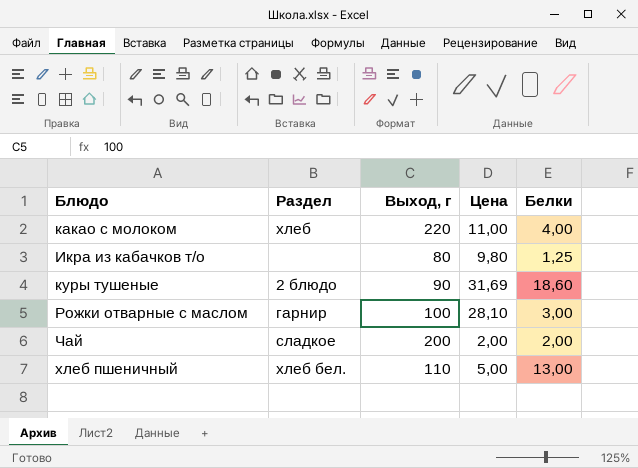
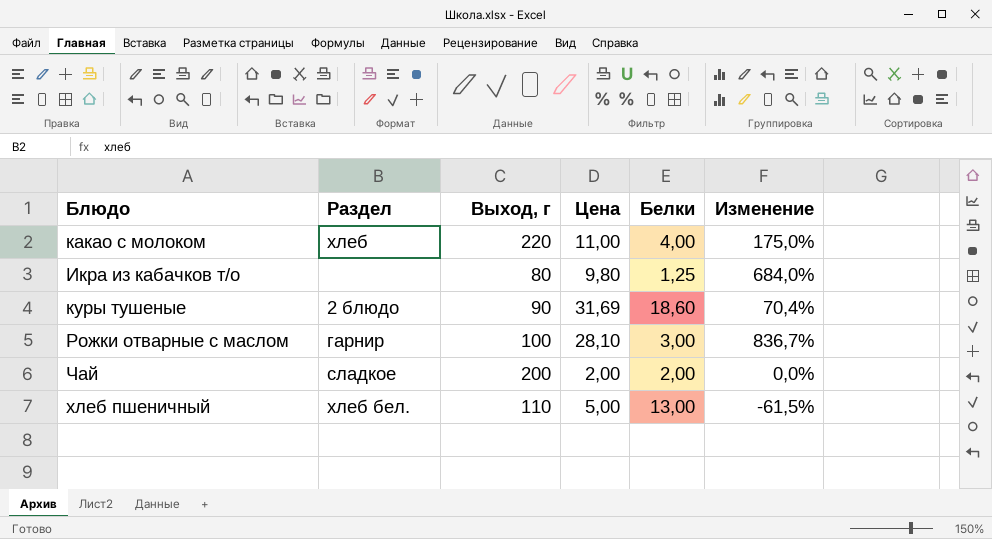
column Изменение | formula: none -> ([Цена] - [Белки]) / [Белки]

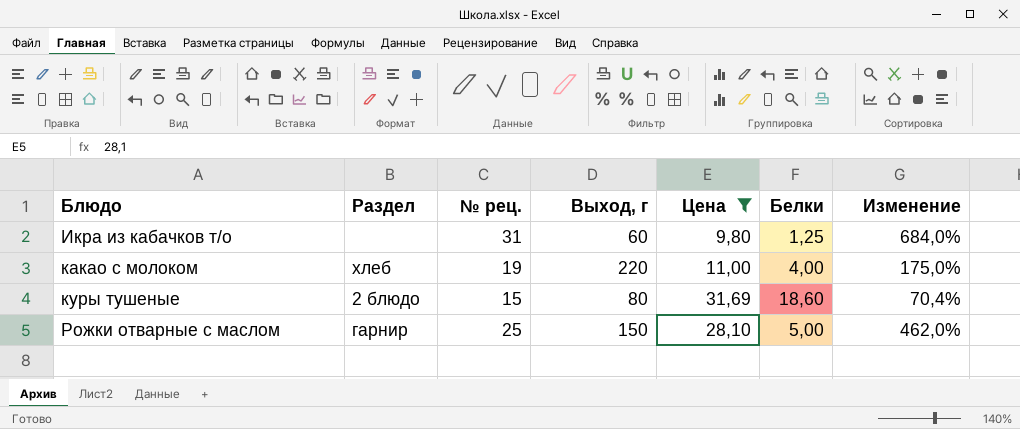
filter: none -> Цена >= 9,80
row order: none -> Блюдо ascending
column № рец. | position: none -> 3
Икра из кабачков т/о | Выход, г: 80 -> 60
куры тушеные | Выход, г: 90 -> 80
Рожки отварные с маслом | Выход, г: 100 -> 150
Рожки отварные с маслом | Белки: 3,00 -> 5,00
Рожки отварные с маслом | Изменение: 836,7% -> 462,0%

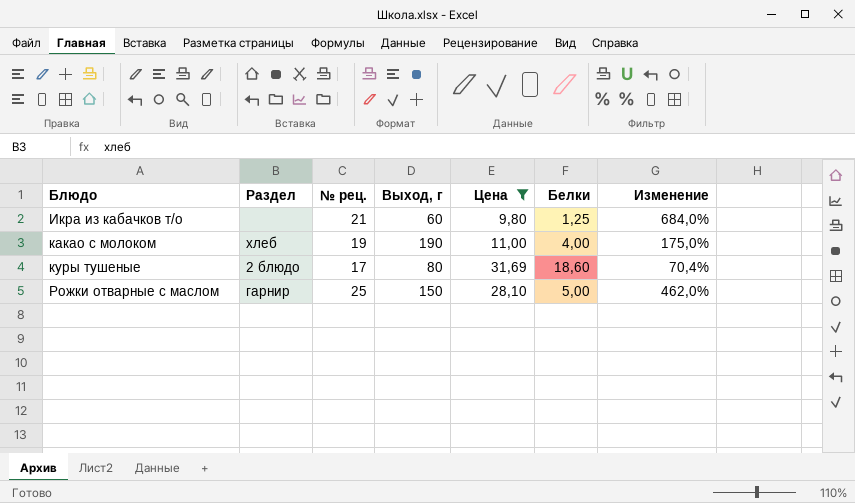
Икра из кабачков т/о | № рец.: 31 -> 21
какао с молоком | Выход, г: 220 -> 190
куры тушеные | № рец.: 15 -> 17

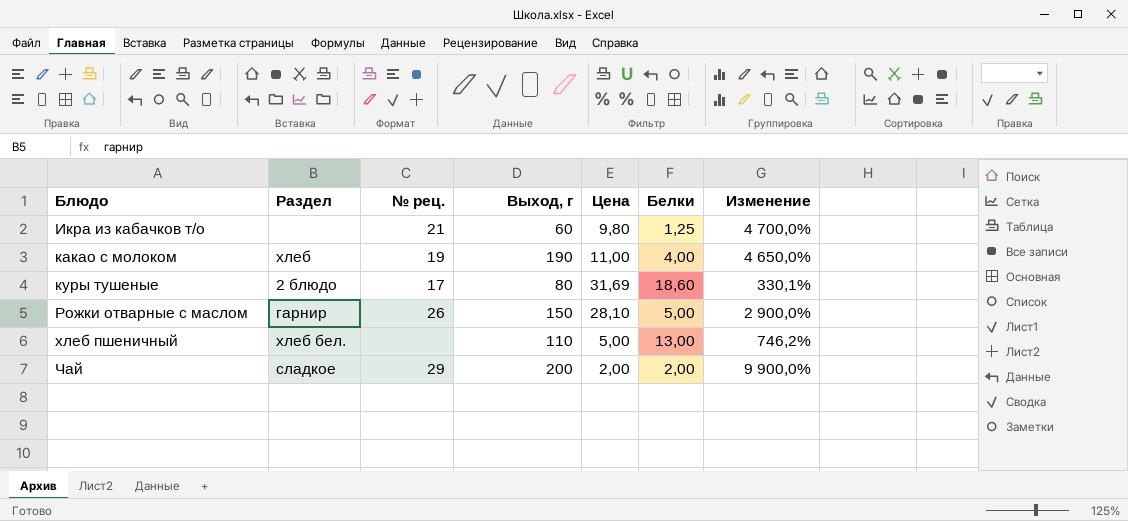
filter: Цена >= 9,80 -> none
column Изменение | formula: ([Цена] - [Белки]) / [Белки] -> ([Выход, г] - [Белки]) / [Белки]
Рожки отварные с маслом | № рец.: 25 -> 26

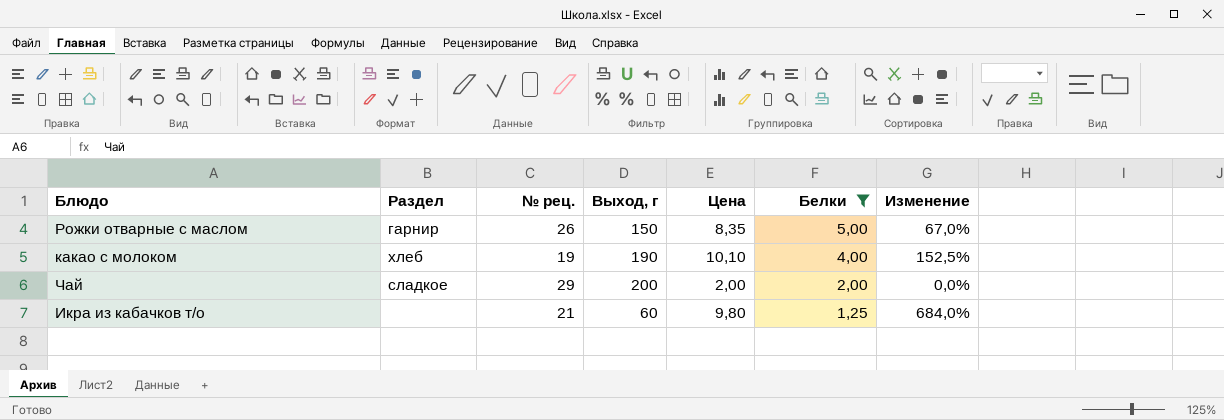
filter: none -> Белки <= 5,00
row order: Блюдо ascending -> Белки descending
column Изменение | formula: ([Выход, г] - [Белки]) / [Белки] -> ([Цена] - [Белки]) / [Белки]
Рожки отварные с маслом | Цена: 28,10 -> 8,35
какао с молоком | Цена: 11,00 -> 10,10

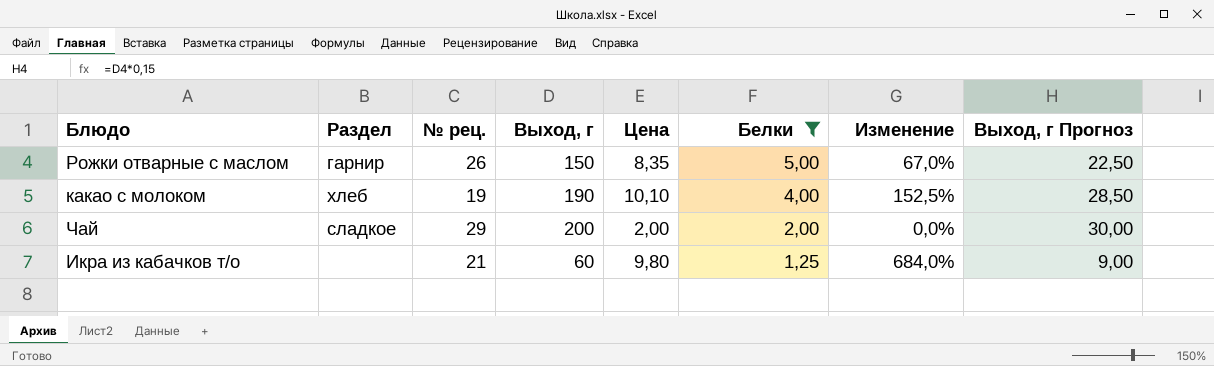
column Выход, г Прогноз | formula: none -> [Выход, г] * 0,15

